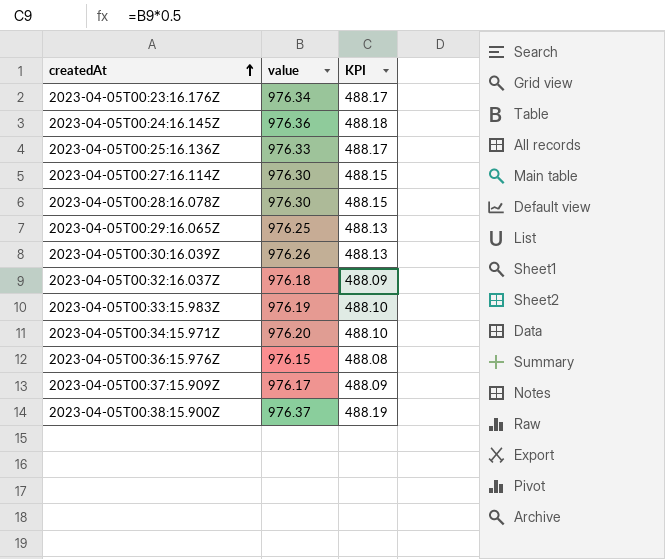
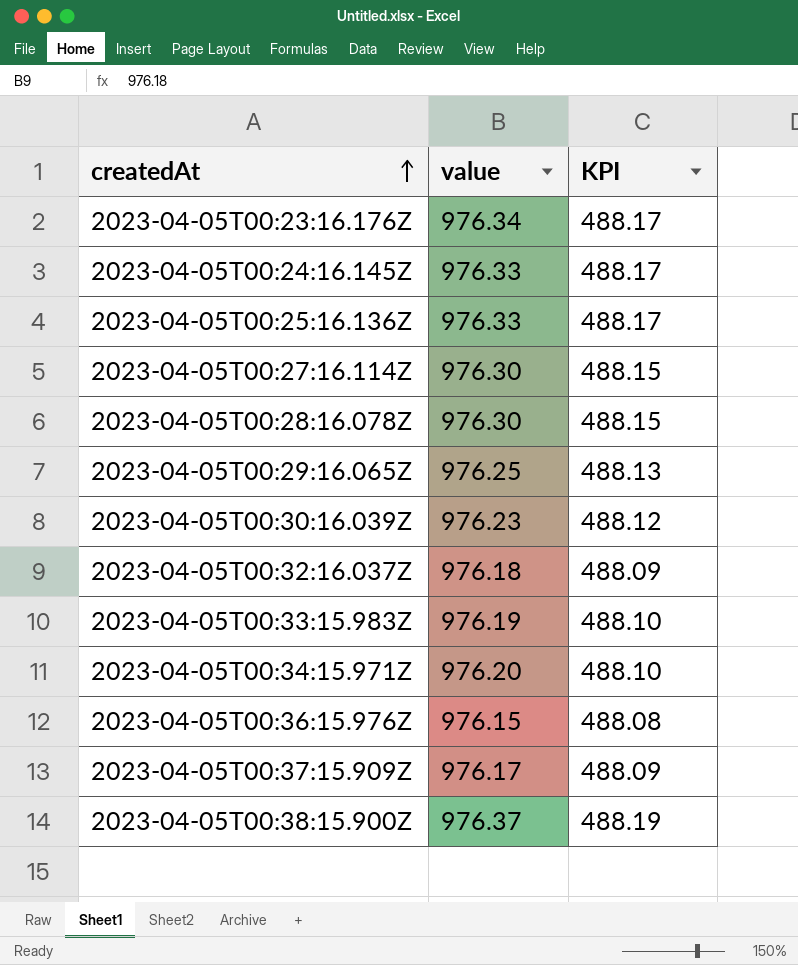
2023-04-05T00:24:16.145Z | value: 976.36 -> 976.33
2023-04-05T00:24:16.145Z | KPI: 488.18 -> 488.17
2023-04-05T00:30:16.039Z | value: 976.26 -> 976.23
2023-04-05T00:30:16.039Z | KPI: 488.13 -> 488.12

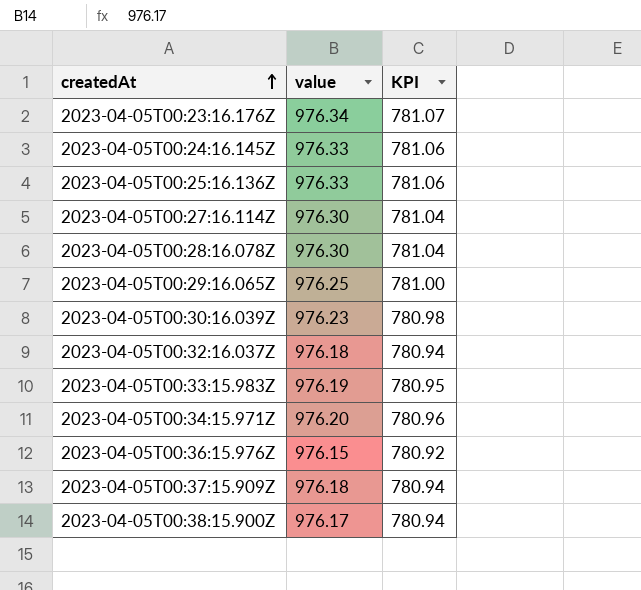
column KPI | formula: [value] * 0.5 -> [value] * 0.8
2023-04-05T00:37:15.909Z | value: 976.17 -> 976.18
2023-04-05T00:38:15.900Z | value: 976.37 -> 976.17

